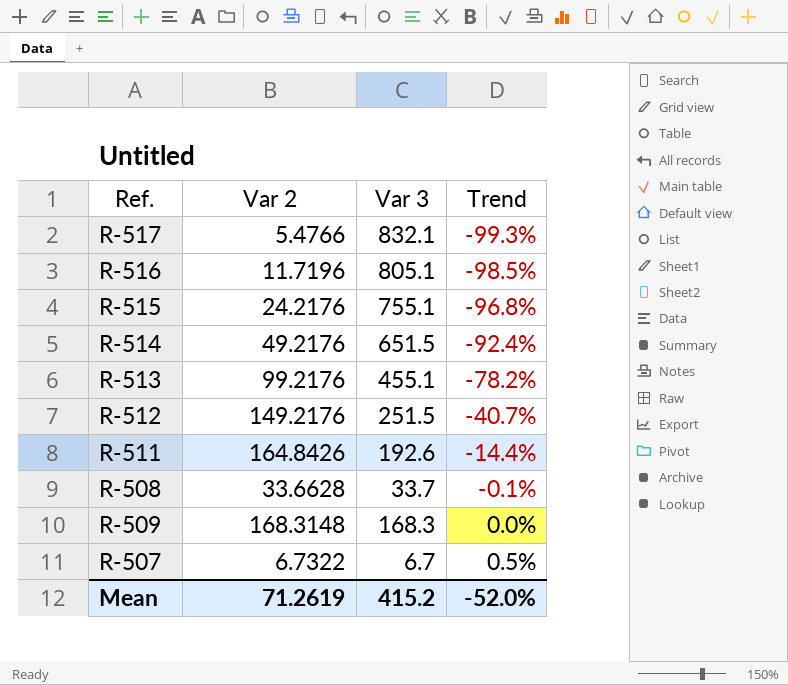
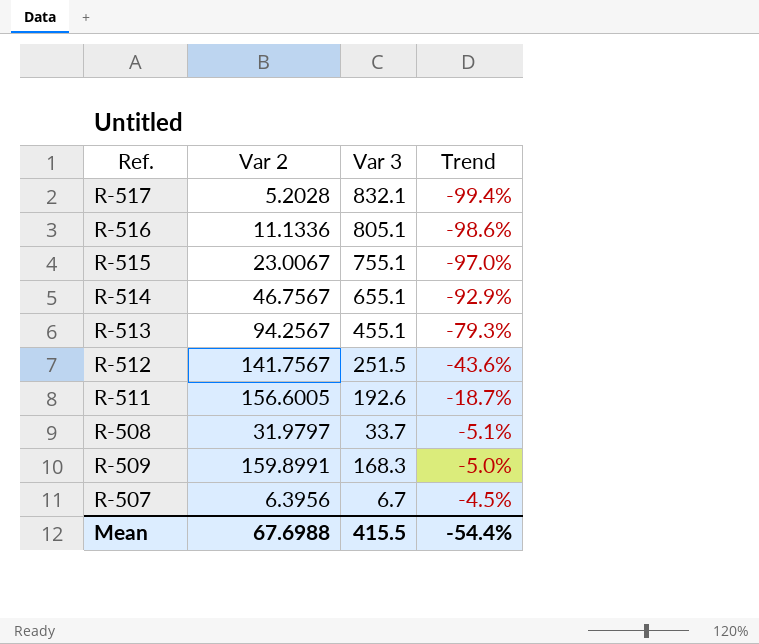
R-517 | Var 2: 5.4766 -> 5.2028
R-517 | Trend: -99.3% -> -99.4%
R-516 | Var 2: 11.7196 -> 11.1336
R-516 | Trend: -98.5% -> -98.6%
R-515 | Var 2: 24.2176 -> 23.0067
R-515 | Trend: -96.8% -> -97.0%
R-514 | Var 2: 49.2176 -> 46.7567
R-514 | Var 3: 651.5 -> 655.1
R-514 | Trend: -92.4% -> -92.9%
R-513 | Var 2: 99.2176 -> 94.2567
R-513 | Trend: -78.2% -> -79.3%
R-512 | Var 2: 149.2176 -> 141.7567
R-512 | Trend: -40.7% -> -43.6%
R-511 | Var 2: 164.8426 -> 156.6005
R-511 | Trend: -14.4% -> -18.7%
R-508 | Var 2: 33.6628 -> 31.9797
R-508 | Trend: -0.1% -> -5.1%
R-509 | Var 2: 168.3148 -> 159.8991
R-509 | Trend: 0.0% -> -5.0%
R-507 | Var 2: 6.7322 -> 6.3956
R-507 | Trend: 0.5% -> -4.5%
Mean | Var 2: 71.2619 -> 67.6988
Mean | Var 3: 415.2 -> 415.5
Mean | Trend: -52.0% -> -54.4%

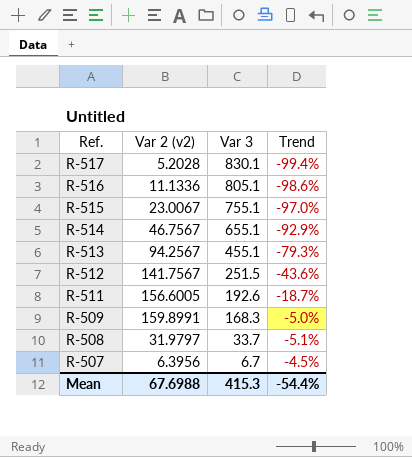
row order: Trend ascending -> Ref. descending
column name: Var 2 -> Var 2 (v2)
R-517 | Var 3: 832.1 -> 830.1
Mean | Var 3: 415.5 -> 415.3

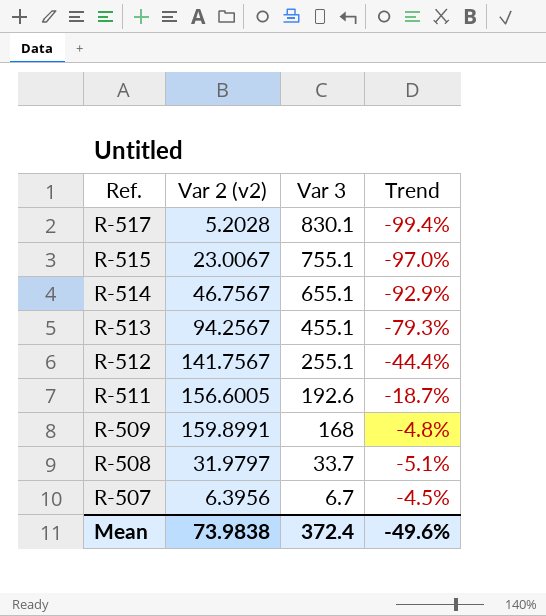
row R-516: 11.1336 | 805.1 | -98.6% -> none
R-512 | Var 3: 251.5 -> 255.1
R-512 | Trend: -43.6% -> -44.4%
R-509 | Var 3: 168.3 -> 168
R-509 | Trend: -5.0% -> -4.8%
Mean | Var 2 (v2): 67.6988 -> 73.9838
Mean | Var 3: 415.3 -> 372.4
Mean | Trend: -54.4% -> -49.6%

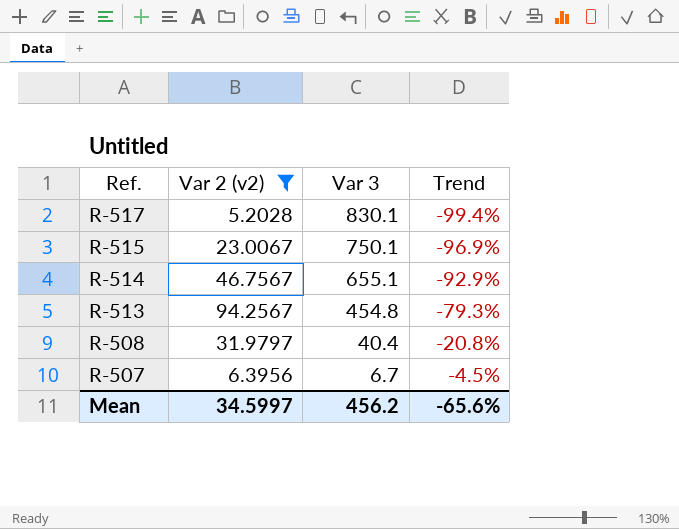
filter: none -> Var 2 (v2) <= 94.2567
R-515 | Var 3: 755.1 -> 750.1
R-515 | Trend: -97.0% -> -96.9%
R-513 | Var 3: 455.1 -> 454.8
R-508 | Var 3: 33.7 -> 40.4
R-508 | Trend: -5.1% -> -20.8%
Mean | Var 2 (v2): 73.9838 -> 34.5997
Mean | Var 3: 372.4 -> 456.2
Mean | Trend: -49.6% -> -65.6%

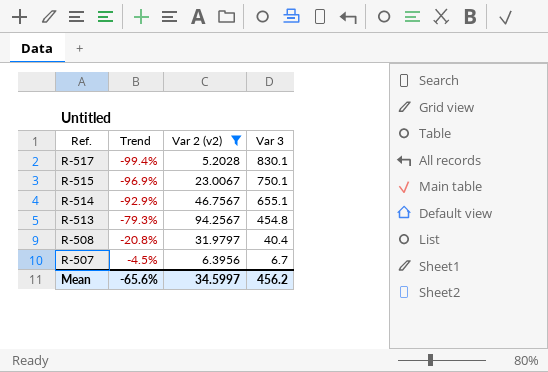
column Trend | position: 4 -> 2

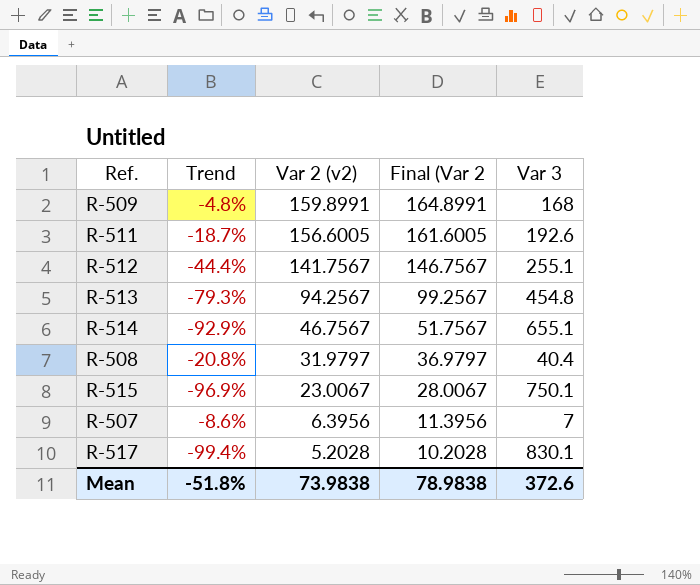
filter: Var 2 (v2) <= 94.2567 -> none
row order: Ref. descending -> Var 2 (v2) descending
column Final (Var 2 | formula: none -> [Var 2 (v2)] + 5
R-507 | Trend: -4.5% -> -8.6%
R-507 | Var 3: 6.7 -> 7
Mean | Trend: -65.6% -> -51.8%
Mean | Var 2 (v2): 34.5997 -> 73.9838
Mean | Var 3: 456.2 -> 372.6

